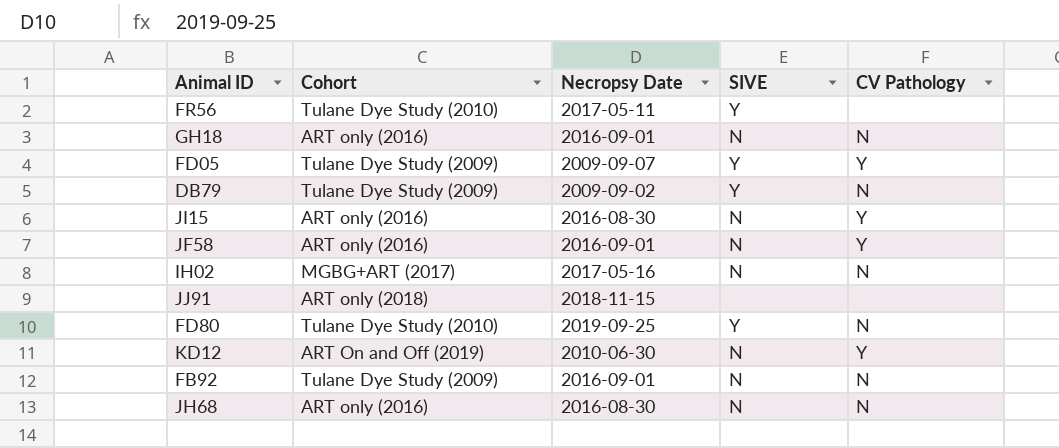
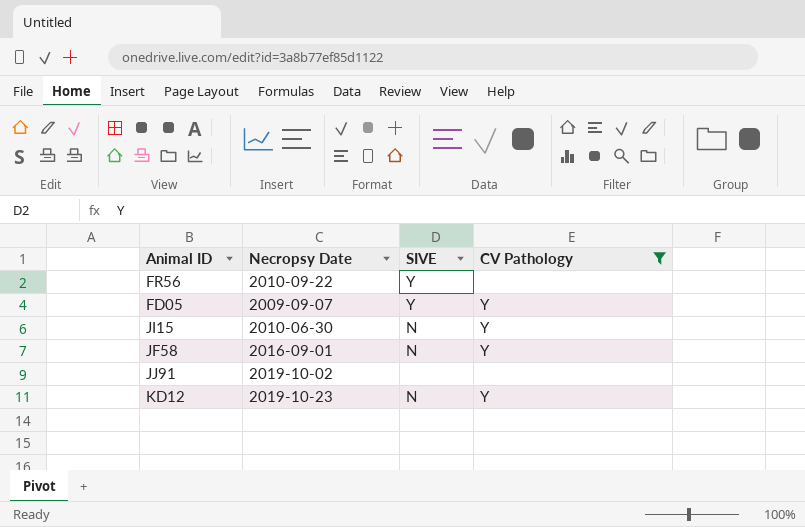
filter: none -> CV Pathology != N
column Cohort | position: 2 -> none
FR56 | Necropsy Date: 2017-05-11 -> 2010-09-22
JI15 | Necropsy Date: 2016-08-30 -> 2010-06-30
JJ91 | Necropsy Date: 2018-11-15 -> 2019-10-02
KD12 | Necropsy Date: 2010-06-30 -> 2019-10-23

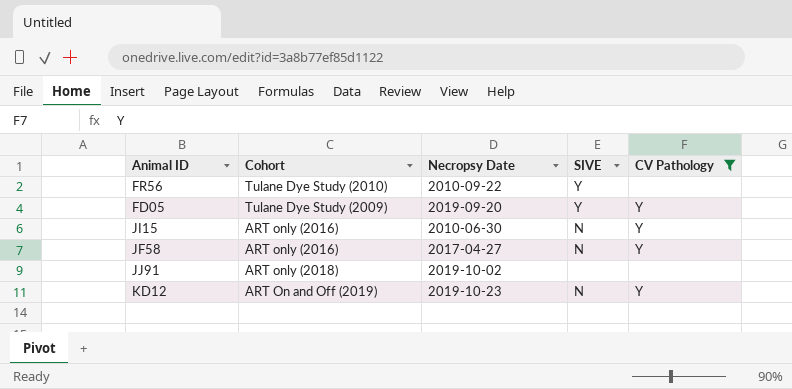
column Cohort | position: none -> 2
FD05 | Necropsy Date: 2009-09-07 -> 2019-09-20
JF58 | Necropsy Date: 2016-09-01 -> 2017-04-27

